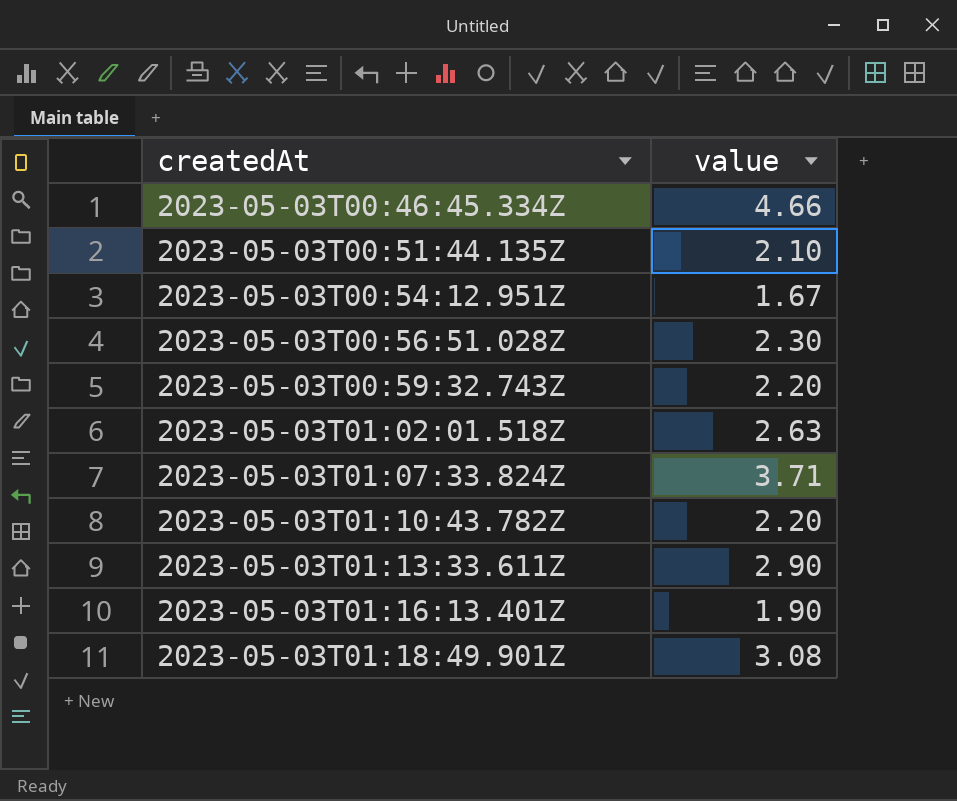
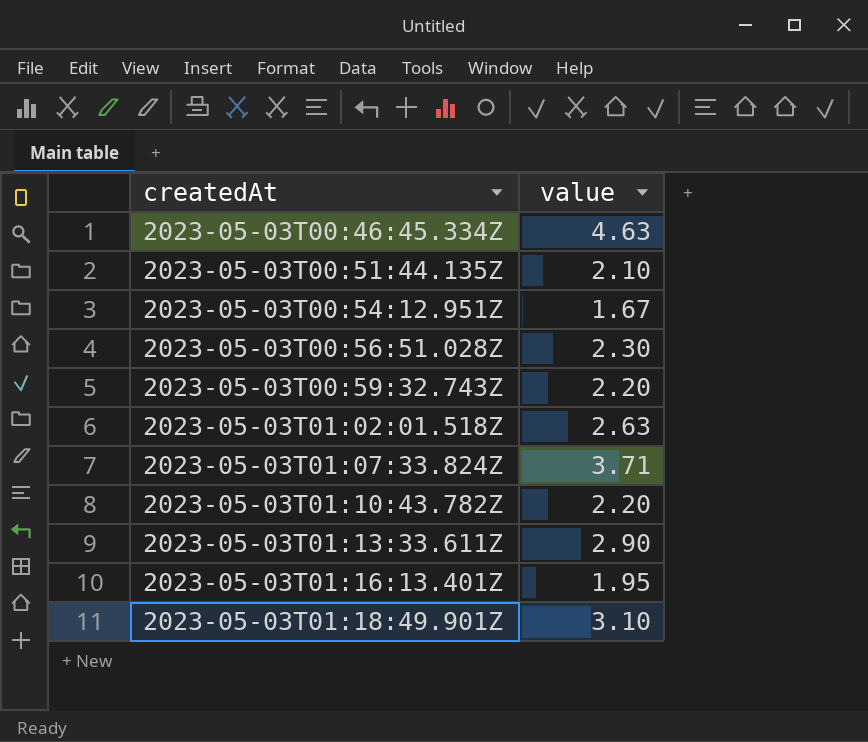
2023-05-03T00:46:45.334Z | value: 4.66 -> 4.63
2023-05-03T01:16:13.401Z | value: 1.90 -> 1.95
2023-05-03T01:18:49.901Z | value: 3.08 -> 3.10

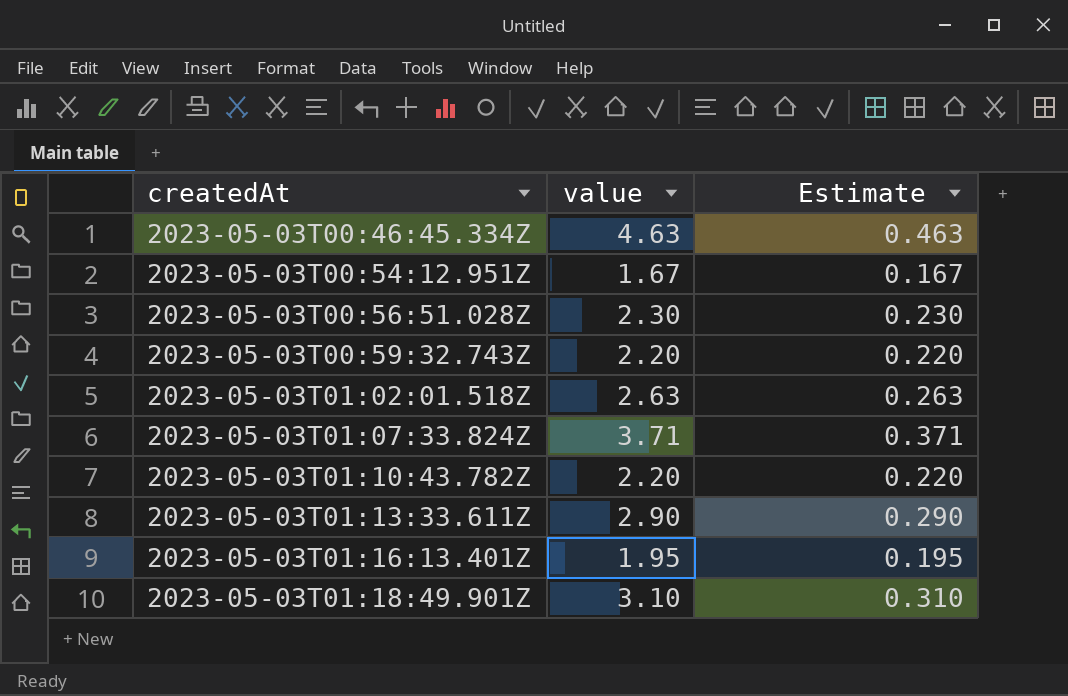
column Estimate | formula: none -> [value] * 0.1
row 2023-05-03T00:51:44.135Z: 2.10 -> none

